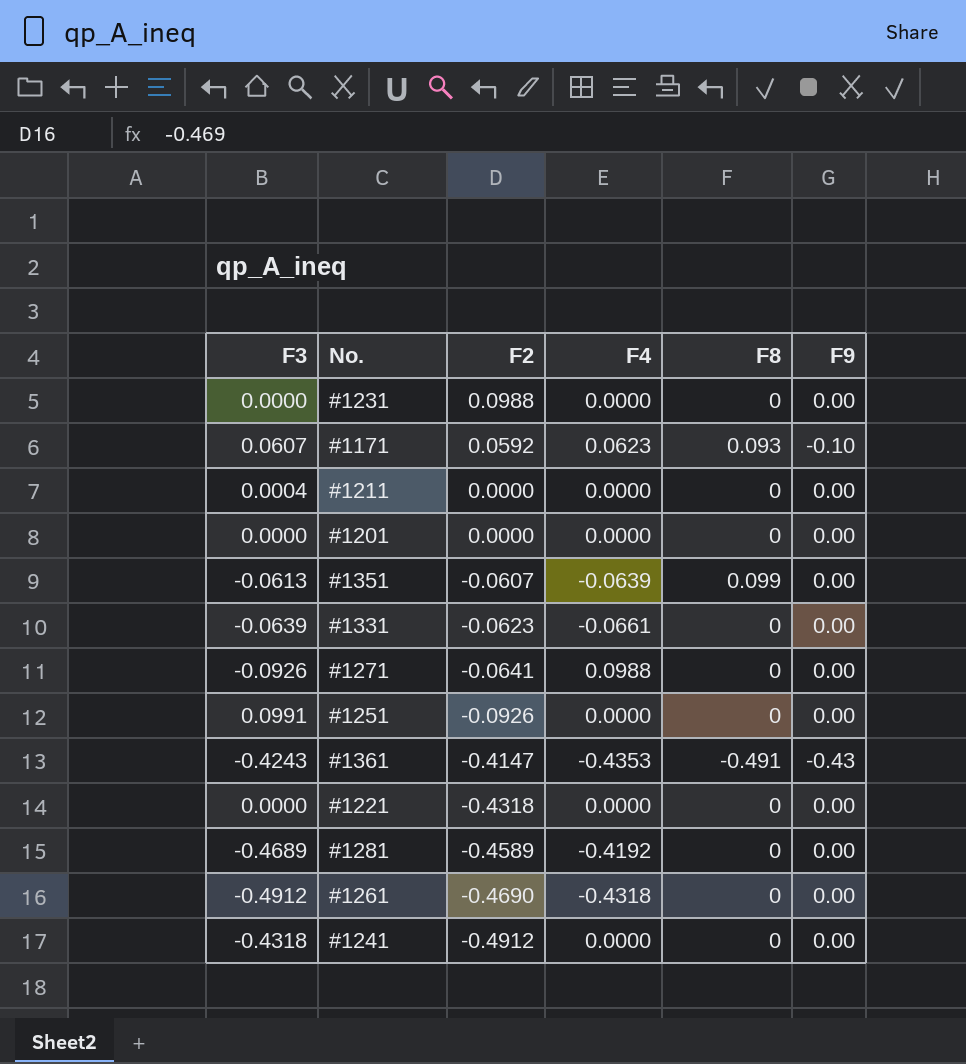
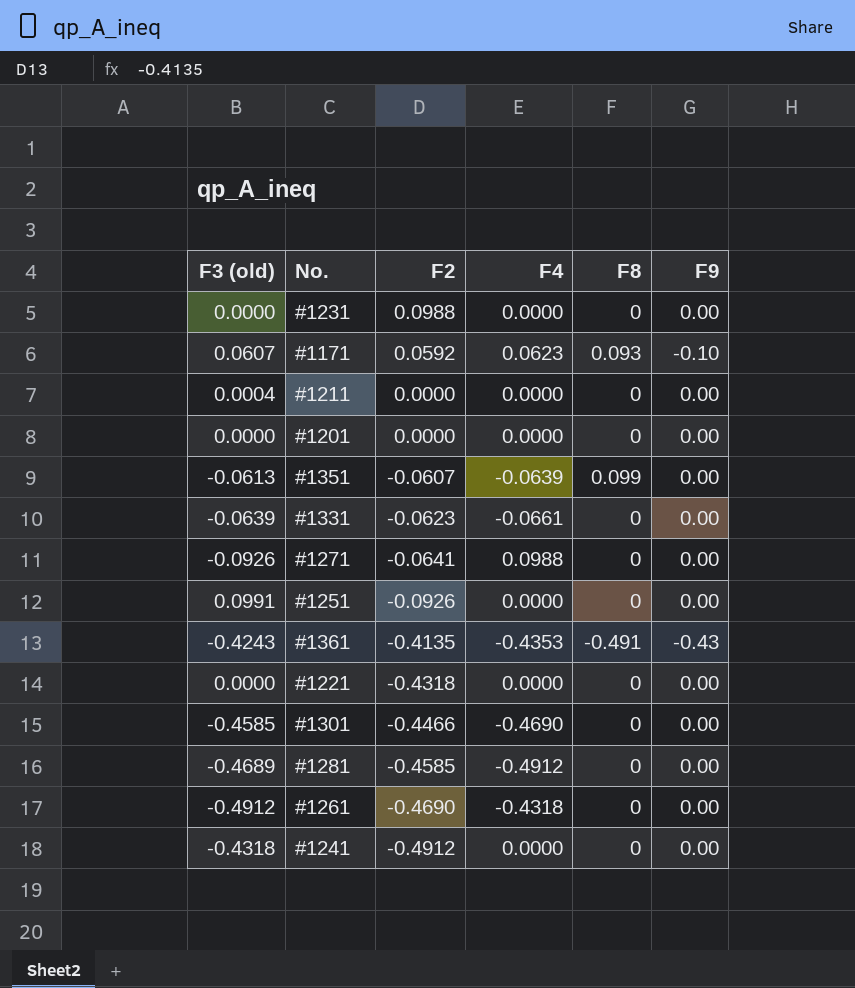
column name: F3 -> F3 (old)
#1361 | F2: -0.4147 -> -0.4135
row #1301: none -> -0.4585 | -0.4466 | -0.4690 | 0 | 0.00
#1281 | F2: -0.4589 -> -0.4585
#1281 | F4: -0.4192 -> -0.4912

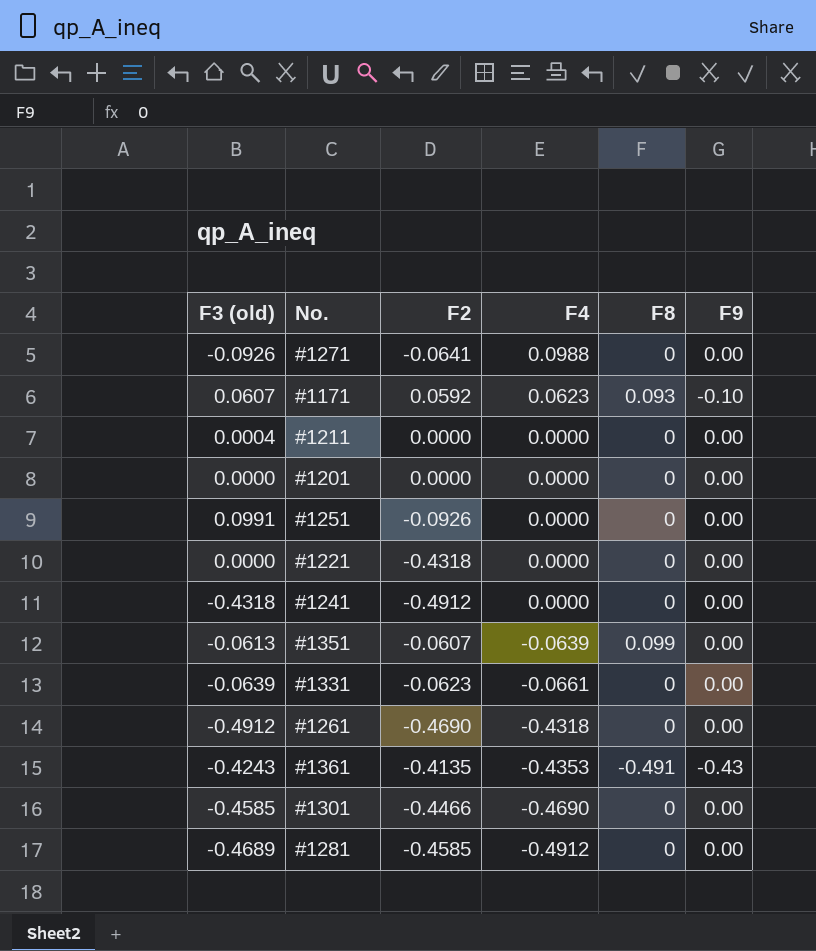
row order: F2 descending -> F4 descending
row #1231: 0.0000 | 0.0988 | 0.0000 | 0 | 0.00 -> none

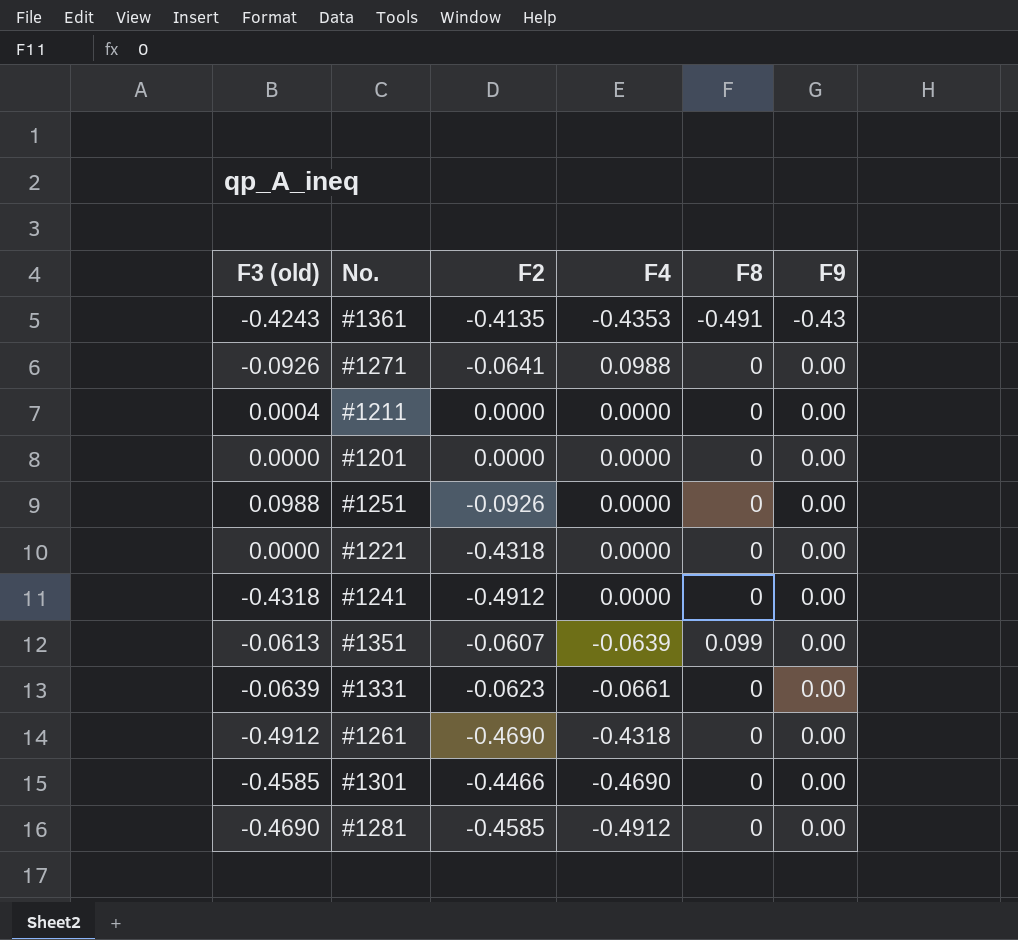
row order: F4 descending -> F9 ascending
row #1171: 0.0607 | 0.0592 | 0.0623 | 0.093 | -0.10 -> none
#1251 | F3 (old): 0.0991 -> 0.0988
#1281 | F3 (old): -0.4689 -> -0.4690

